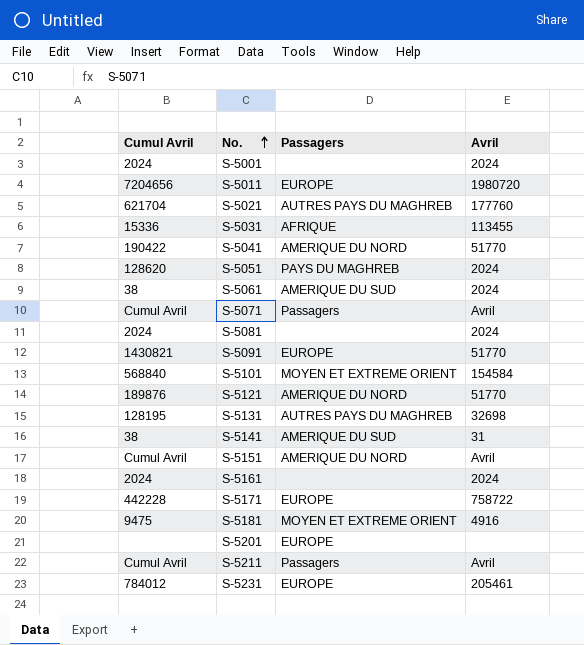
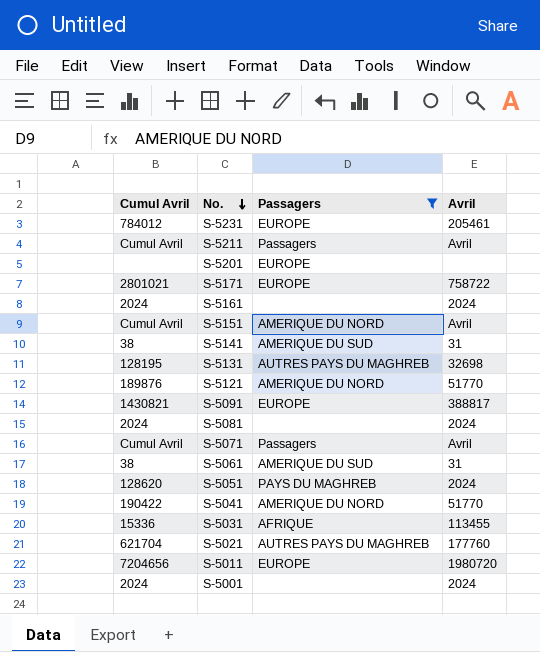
filter: none -> Passagers != MOYEN ET EXTREME ORIENT
row order: No. ascending -> No. descending
S-5171 | Cumul Avril: 442228 -> 2801021
S-5091 | Avril: 51770 -> 388817
S-5061 | Avril: 2024 -> 31

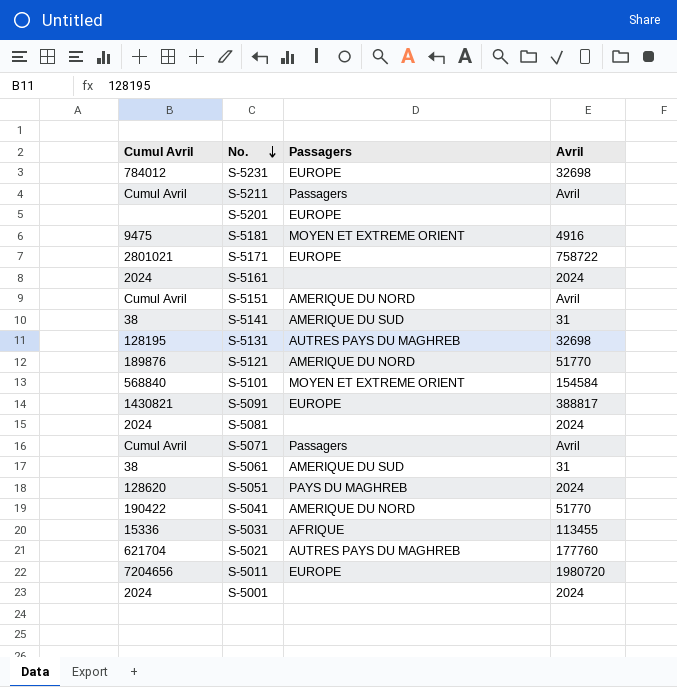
filter: Passagers != MOYEN ET EXTREME ORIENT -> none
S-5231 | Avril: 205461 -> 32698

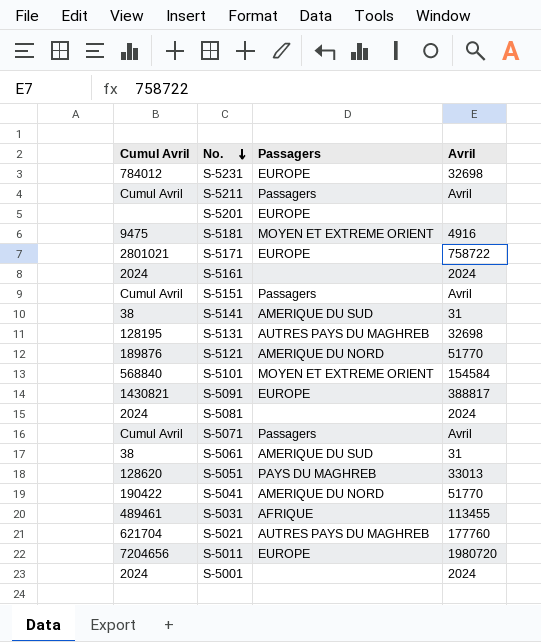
S-5151 | Passagers: AMERIQUE DU NORD -> Passagers
S-5051 | Avril: 2024 -> 33013
S-5031 | Cumul Avril: 15336 -> 489461

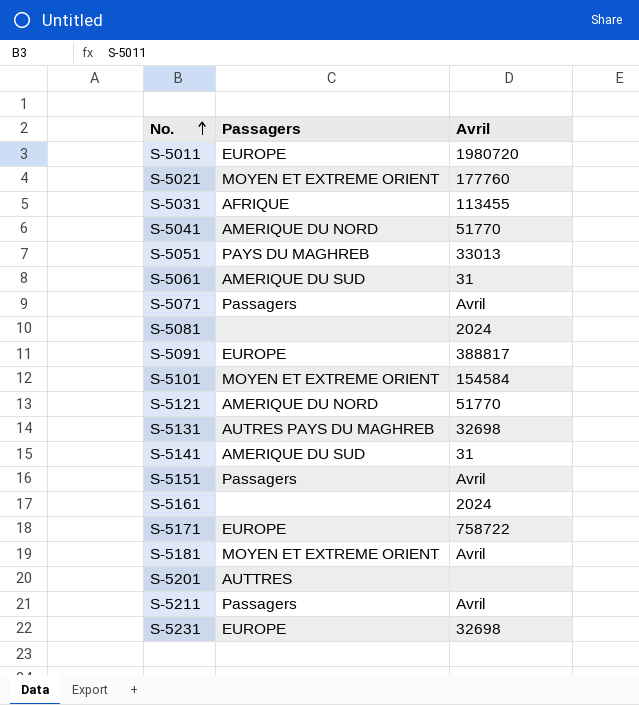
row order: No. descending -> No. ascending
column Cumul Avril | position: 1 -> none
row S-5001: 2024 | none | 2024 -> none
S-5021 | Passagers: AUTRES PAYS DU MAGHREB -> MOYEN ET EXTREME ORIENT
S-5181 | Avril: 4916 -> Avril
S-5201 | Passagers: EUROPE -> AUTTRES

